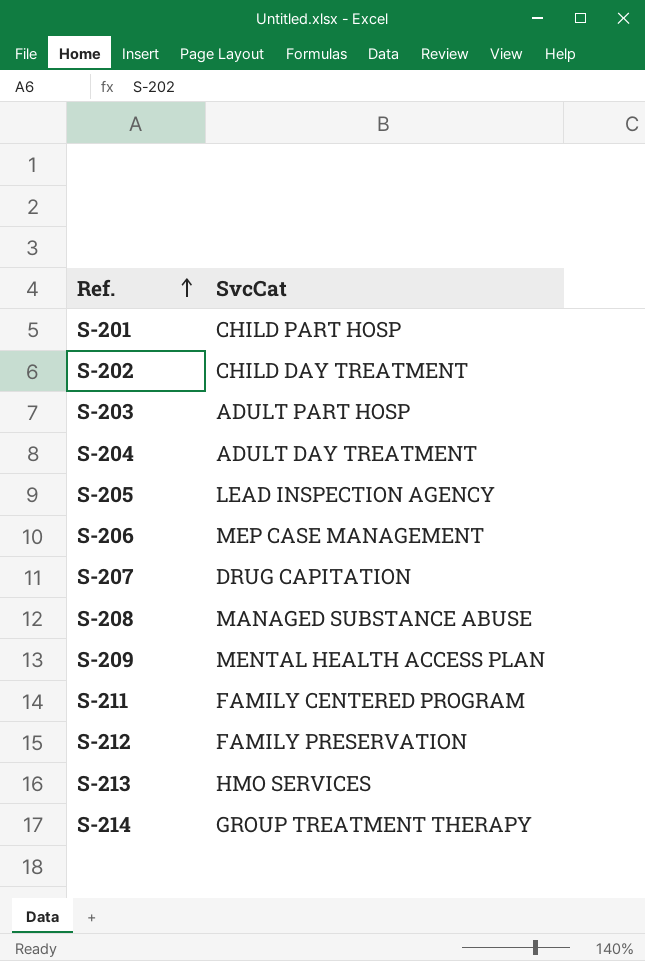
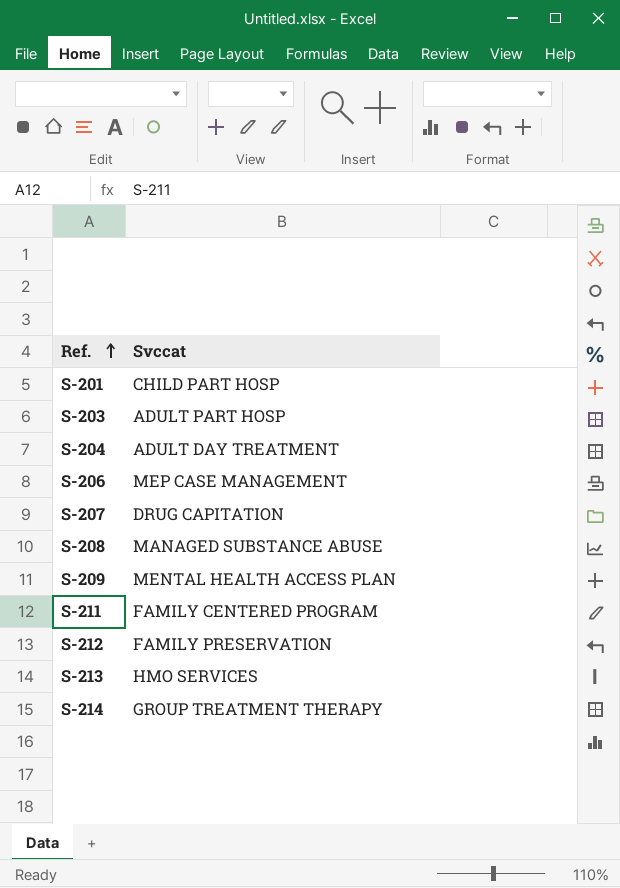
column name: SvcCat -> Svccat
row S-202: CHILD DAY TREATMENT -> none
row S-205: LEAD INSPECTION AGENCY -> none

